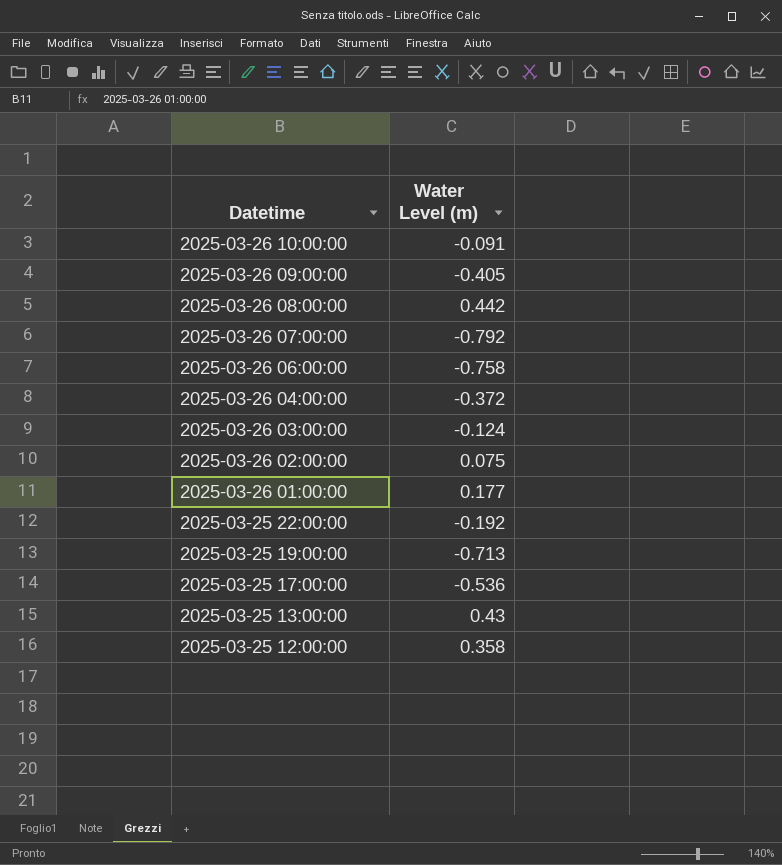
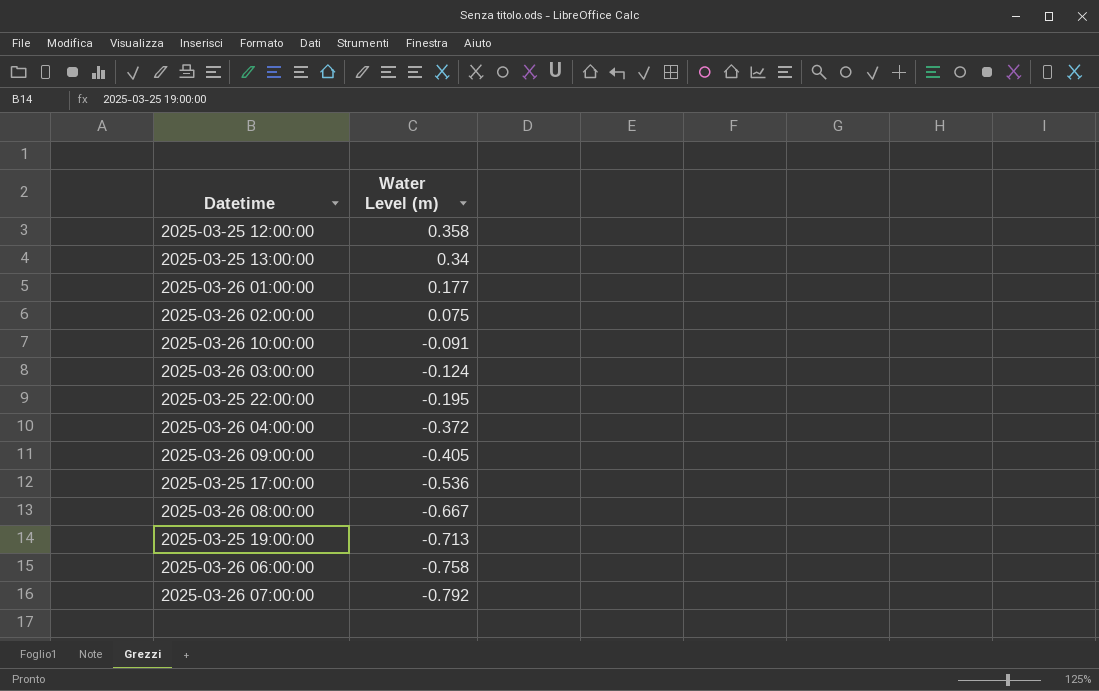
row order: Datetime descending -> Water Level (m) descending
2025-03-25 13:00:00 | Water Level (m): 0.43 -> 0.34
2025-03-25 22:00:00 | Water Level (m): -0.192 -> -0.195
2025-03-26 08:00:00 | Water Level (m): 0.442 -> -0.667

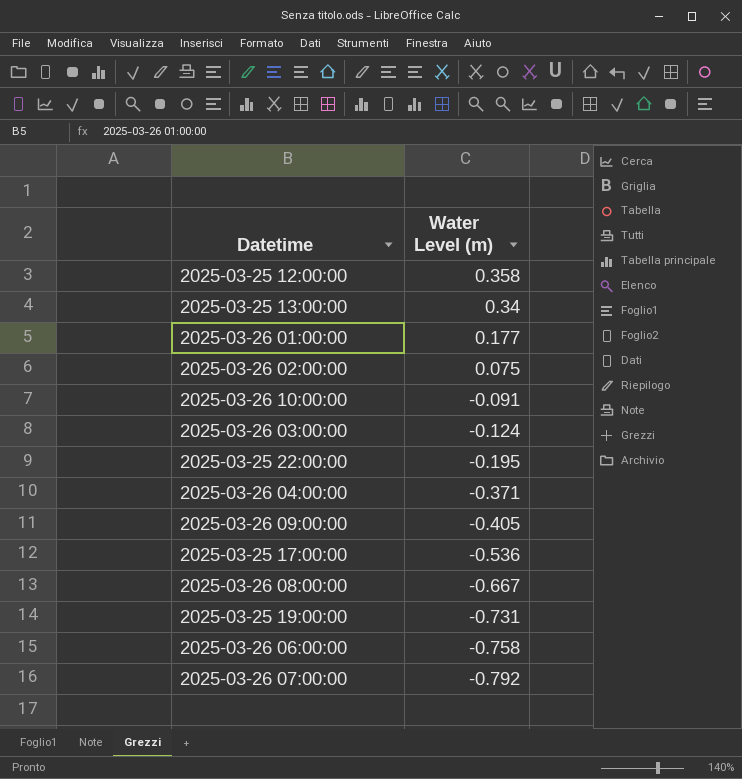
2025-03-26 04:00:00 | Water Level (m): -0.372 -> -0.371
2025-03-25 19:00:00 | Water Level (m): -0.713 -> -0.731

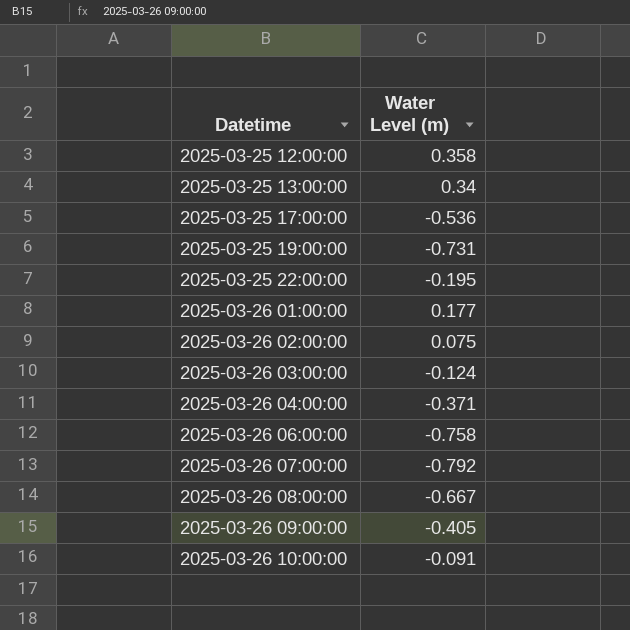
row order: Water Level (m) descending -> Datetime ascending

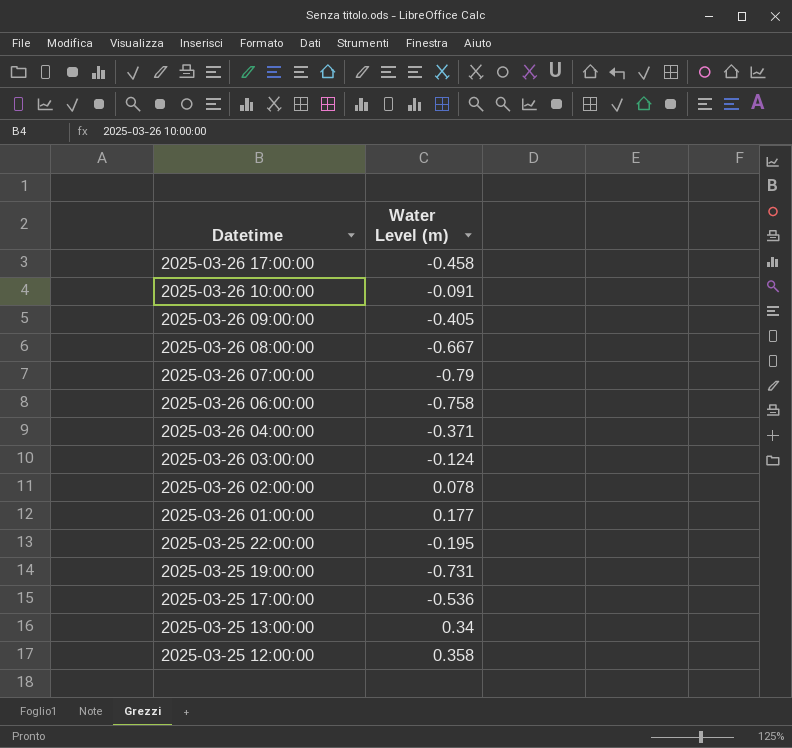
row order: Datetime ascending -> Datetime descending
row 2025-03-26 17:00:00: none -> -0.458
2025-03-26 07:00:00 | Water Level (m): -0.792 -> -0.79
2025-03-26 02:00:00 | Water Level (m): 0.075 -> 0.078

